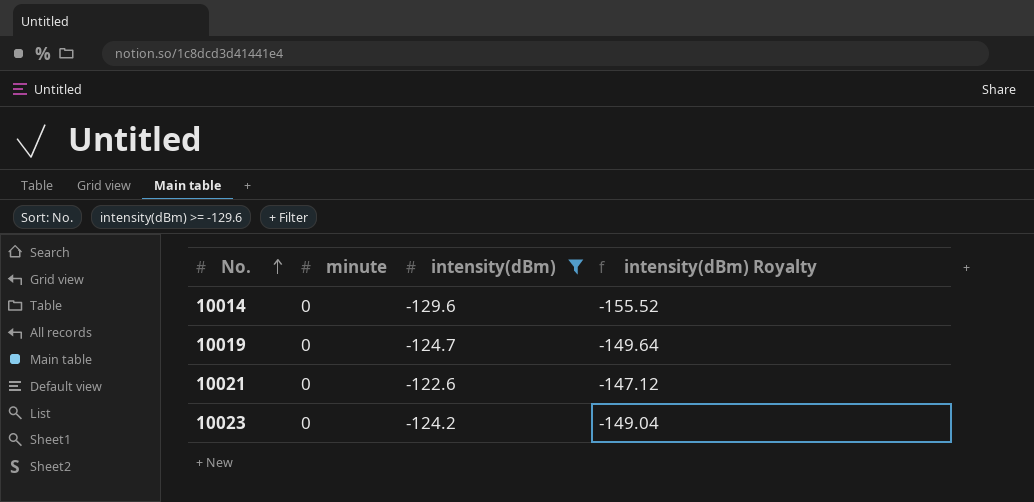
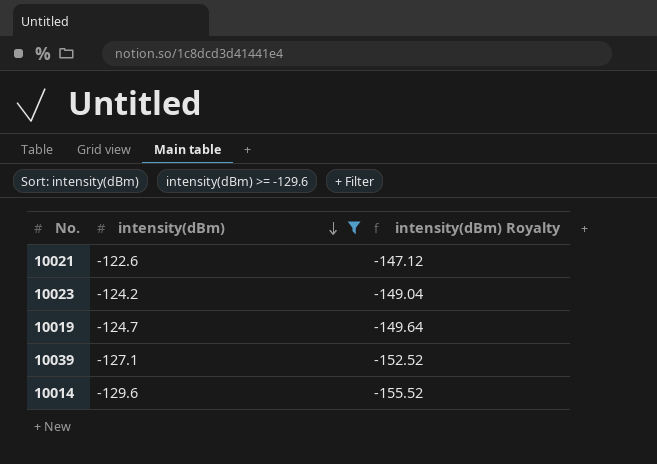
row order: No. ascending -> intensity(dBm) descending
column minute | position: 2 -> none
row 10039: none -> -127.1 | -152.52

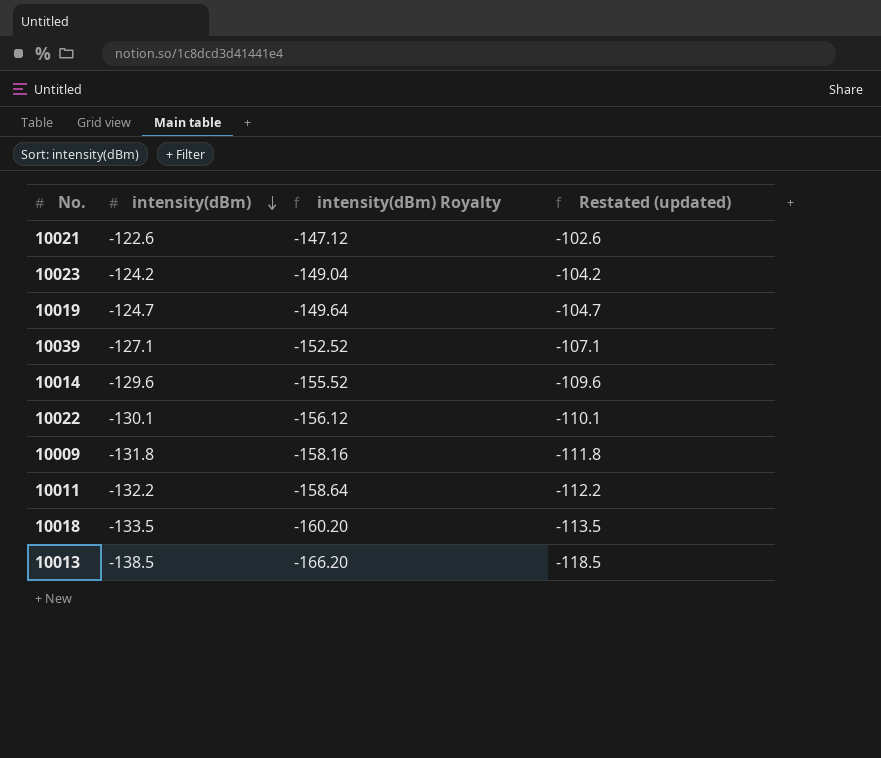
filter: intensity(dBm) >= -129.6 -> none
column Restated (updated) | formula: none -> [intensity(dBm)] + 20

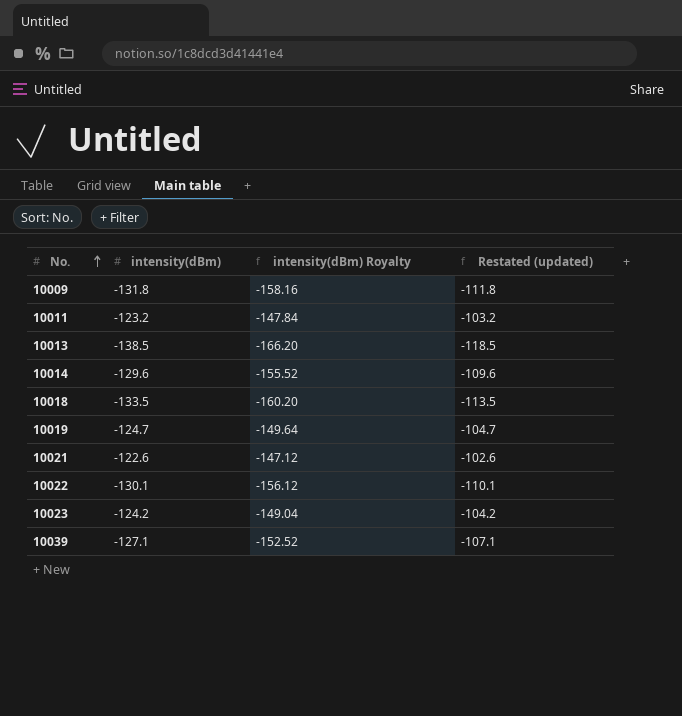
row order: intensity(dBm) descending -> No. ascending
10011 | intensity(dBm): -132.2 -> -123.2
10011 | intensity(dBm) Royalty: -158.64 -> -147.84
10011 | Restated (updated): -112.2 -> -103.2

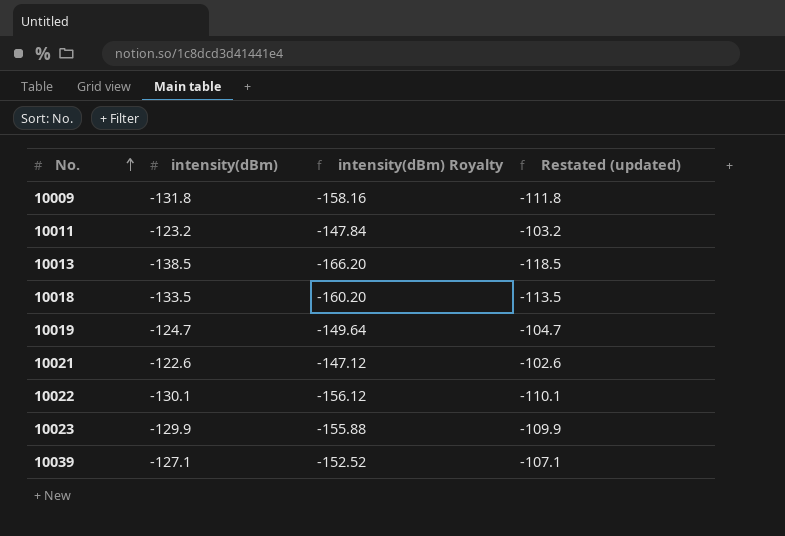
row 10014: -129.6 | -155.52 | -109.6 -> none
10023 | intensity(dBm): -124.2 -> -129.9
10023 | intensity(dBm) Royalty: -149.04 -> -155.88
10023 | Restated (updated): -104.2 -> -109.9

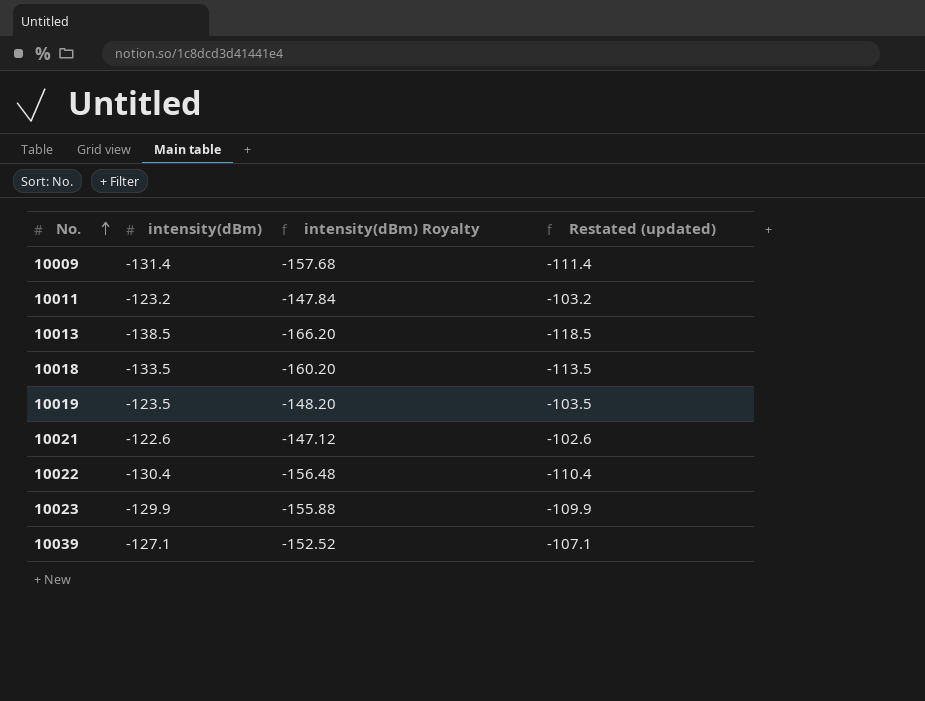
10009 | intensity(dBm): -131.8 -> -131.4
10009 | intensity(dBm) Royalty: -158.16 -> -157.68
10009 | Restated (updated): -111.8 -> -111.4
10019 | intensity(dBm): -124.7 -> -123.5
10019 | intensity(dBm) Royalty: -149.64 -> -148.20
10019 | Restated (updated): -104.7 -> -103.5
10022 | intensity(dBm): -130.1 -> -130.4
10022 | intensity(dBm) Royalty: -156.12 -> -156.48
10022 | Restated (updated): -110.1 -> -110.4

